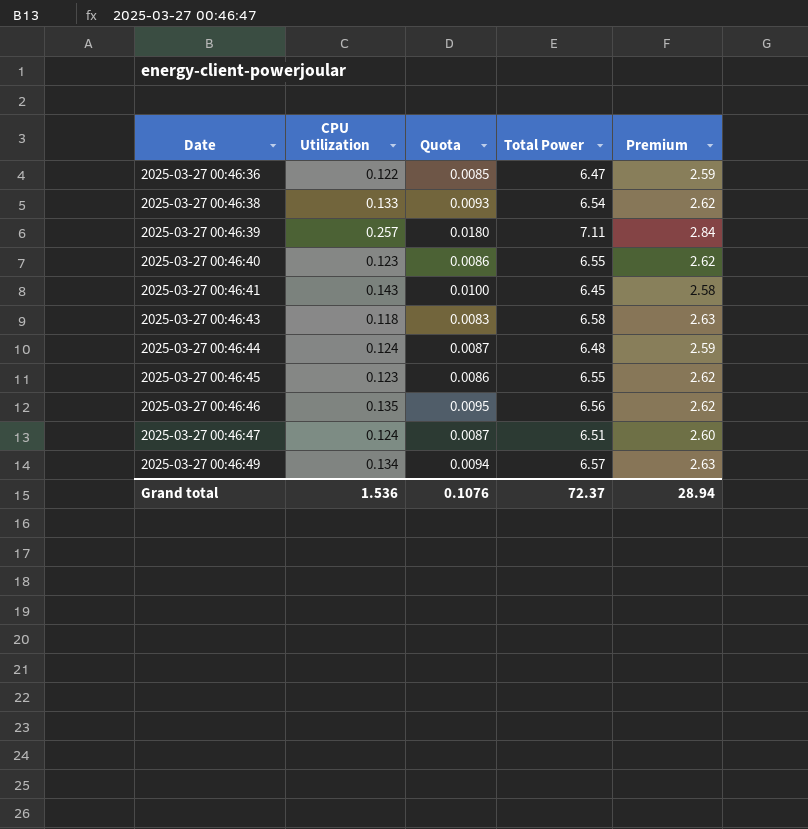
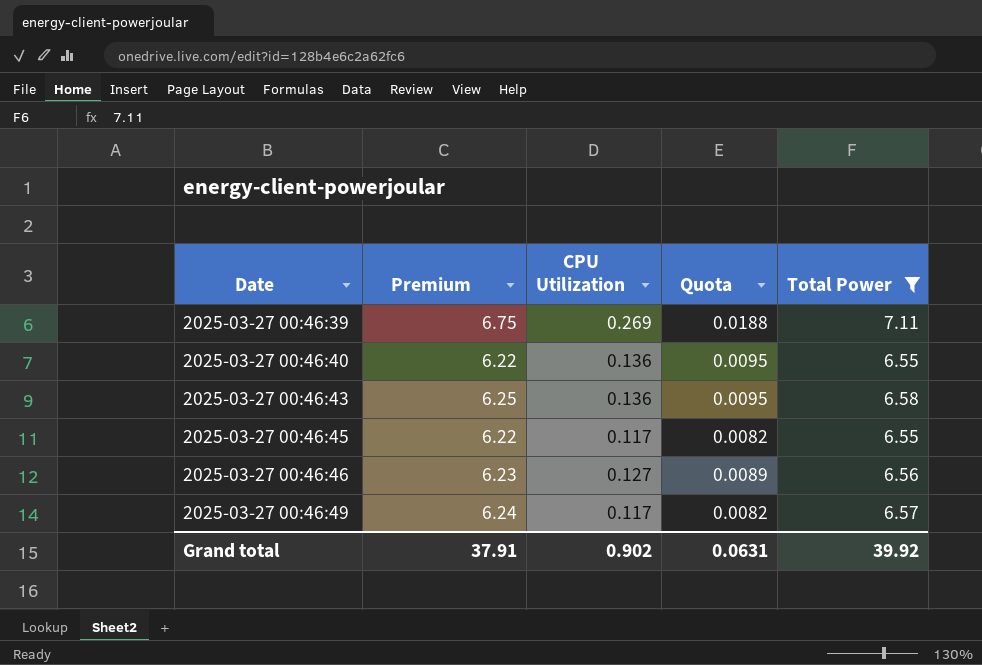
filter: none -> Total Power >= 6.55
column Premium | formula: [Total Power] * 0.4 -> [Total Power] * 0.95
column Premium | position: 5 -> 2
2025-03-27 00:46:39 | CPU Utilization: 0.257 -> 0.269
2025-03-27 00:46:39 | Quota: 0.0180 -> 0.0188
2025-03-27 00:46:40 | CPU Utilization: 0.123 -> 0.136
2025-03-27 00:46:40 | Quota: 0.0086 -> 0.0095
2025-03-27 00:46:43 | CPU Utilization: 0.118 -> 0.136
2025-03-27 00:46:43 | Quota: 0.0083 -> 0.0095
2025-03-27 00:46:45 | CPU Utilization: 0.123 -> 0.117
2025-03-27 00:46:45 | Quota: 0.0086 -> 0.0082
2025-03-27 00:46:46 | CPU Utilization: 0.135 -> 0.127
2025-03-27 00:46:46 | Quota: 0.0095 -> 0.0089
2025-03-27 00:46:49 | CPU Utilization: 0.134 -> 0.117
2025-03-27 00:46:49 | Quota: 0.0094 -> 0.0082
Grand total | Premium: 28.94 -> 37.91
Grand total | CPU Utilization: 1.536 -> 0.902
Grand total | Quota: 0.1076 -> 0.0631
Grand total | Total Power: 72.37 -> 39.92

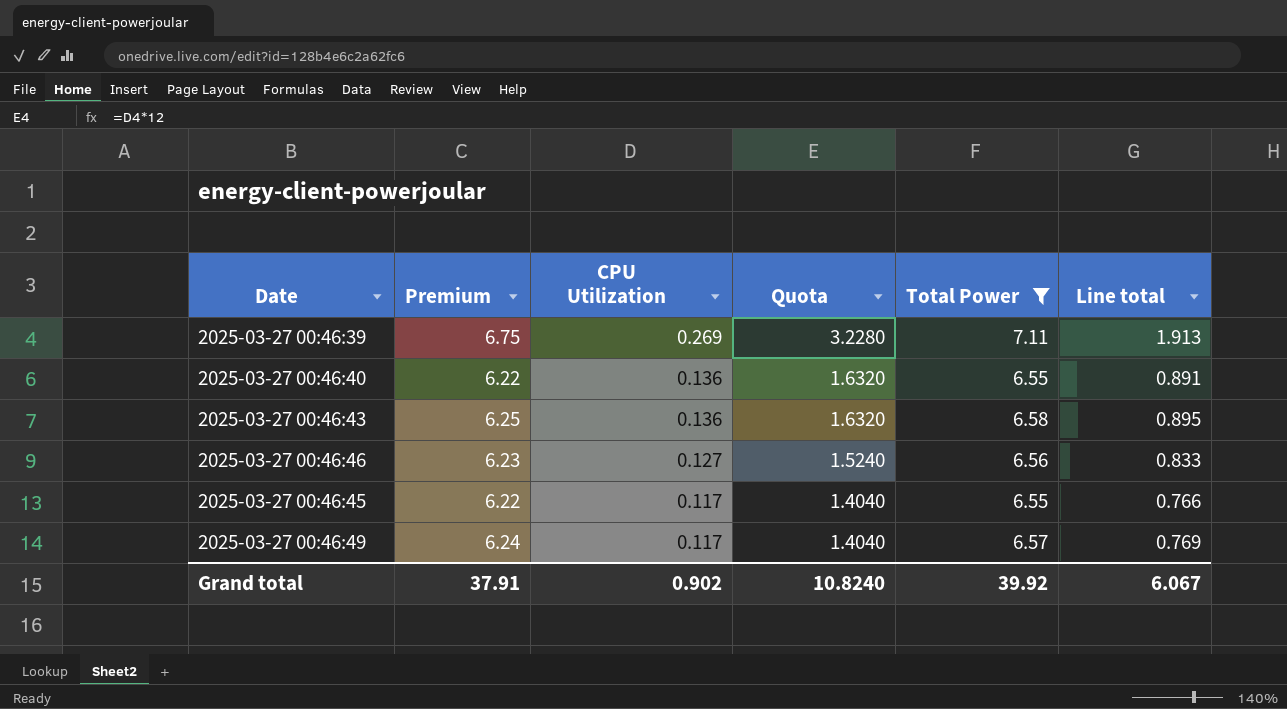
row order: Date ascending -> CPU Utilization descending
column Quota | formula: [CPU Utilization] * 0.07 -> [CPU Utilization] * 12
column Line total | formula: none -> [CPU Utilization] * [Total Power]
Grand total | Quota: 0.0631 -> 10.8240

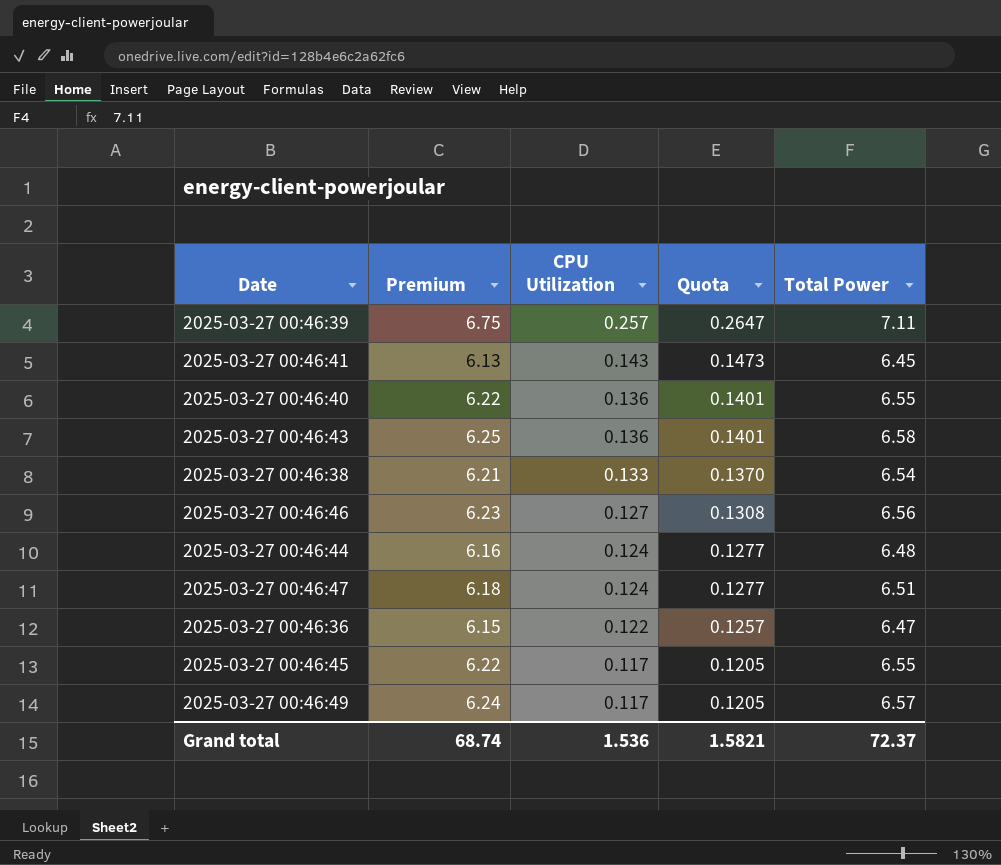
filter: Total Power >= 6.55 -> none
column Line total | formula: [CPU Utilization] * [Total Power] -> none
column Quota | formula: [CPU Utilization] * 12 -> [CPU Utilization] * 1.03
2025-03-27 00:46:39 | CPU Utilization: 0.269 -> 0.257
Grand total | Premium: 37.91 -> 68.74
Grand total | CPU Utilization: 0.902 -> 1.536
Grand total | Quota: 10.8240 -> 1.5821
Grand total | Total Power: 39.92 -> 72.37

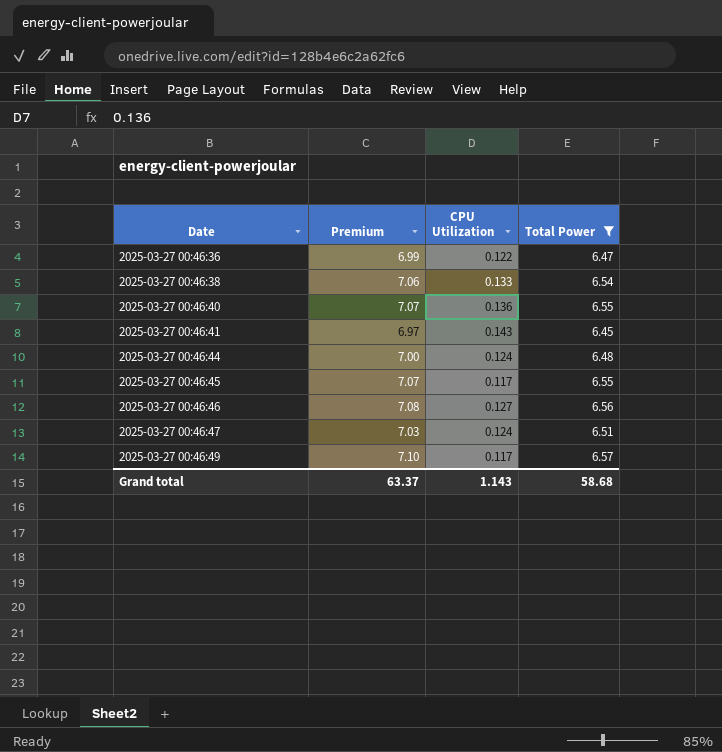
filter: none -> Total Power <= 6.57
row order: CPU Utilization descending -> Date ascending
column Quota | formula: [CPU Utilization] * 1.03 -> none
column Premium | formula: [Total Power] * 0.95 -> [Total Power] * 1.08
Grand total | Premium: 68.74 -> 63.37
Grand total | CPU Utilization: 1.536 -> 1.143
Grand total | Total Power: 72.37 -> 58.68

